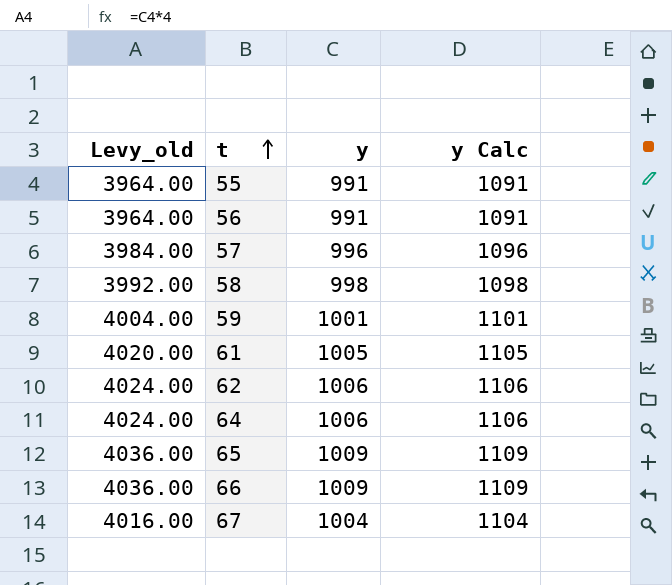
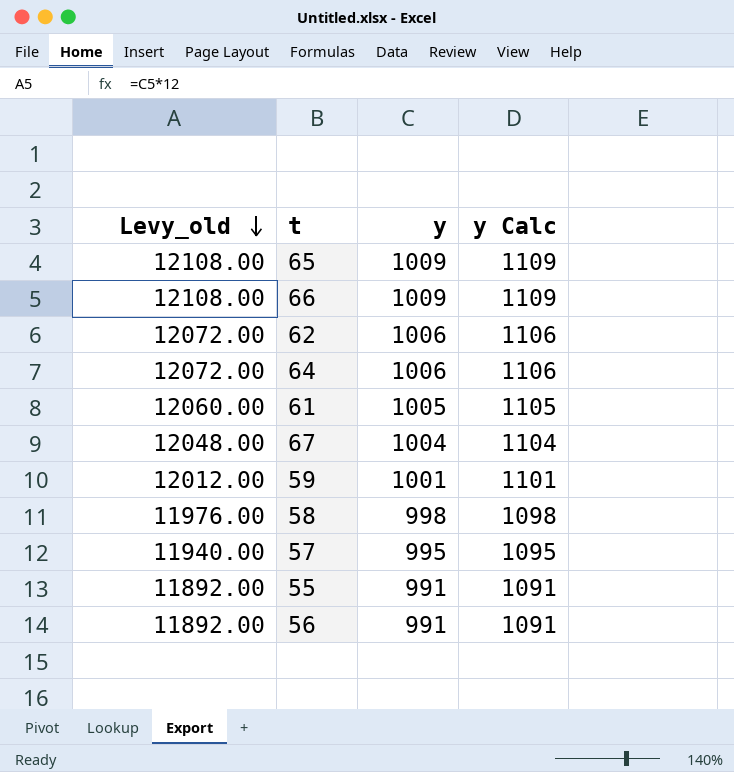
row order: t ascending -> Levy_old descending
column Levy_old | formula: [y] * 4 -> [y] * 12
57 | y: 996 -> 995
57 | y Calc: 1096 -> 1095

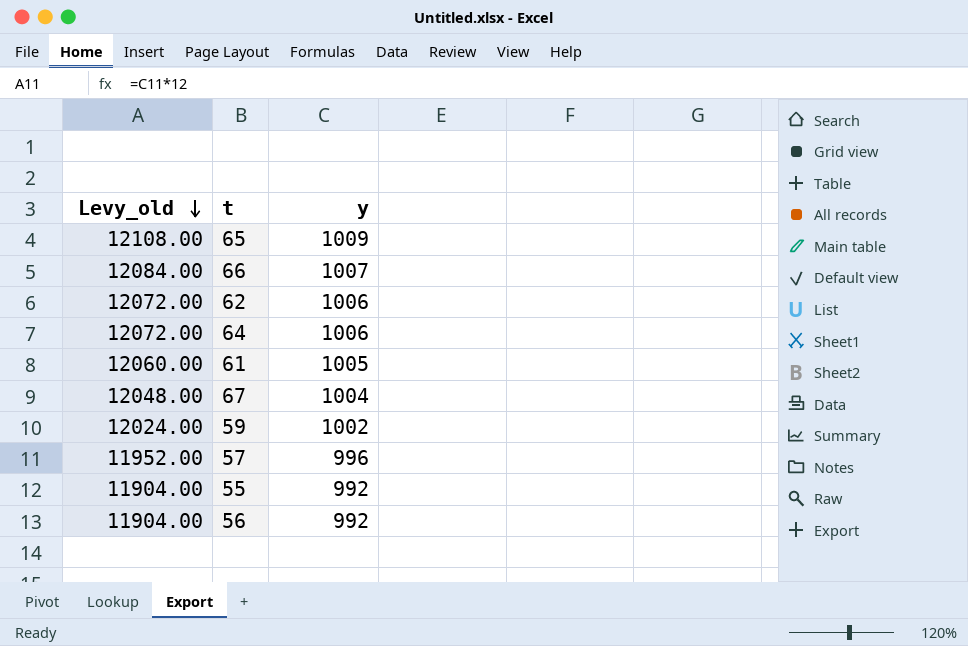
column y Calc | formula: [y] + 100 -> none
row 58: 11976.00 | 998 | 1098 -> none
66 | Levy_old: 12108.00 -> 12084.00
66 | y: 1009 -> 1007
59 | Levy_old: 12012.00 -> 12024.00
59 | y: 1001 -> 1002
57 | Levy_old: 11940.00 -> 11952.00
57 | y: 995 -> 996
55 | Levy_old: 11892.00 -> 11904.00
55 | y: 991 -> 992
56 | Levy_old: 11892.00 -> 11904.00
56 | y: 991 -> 992

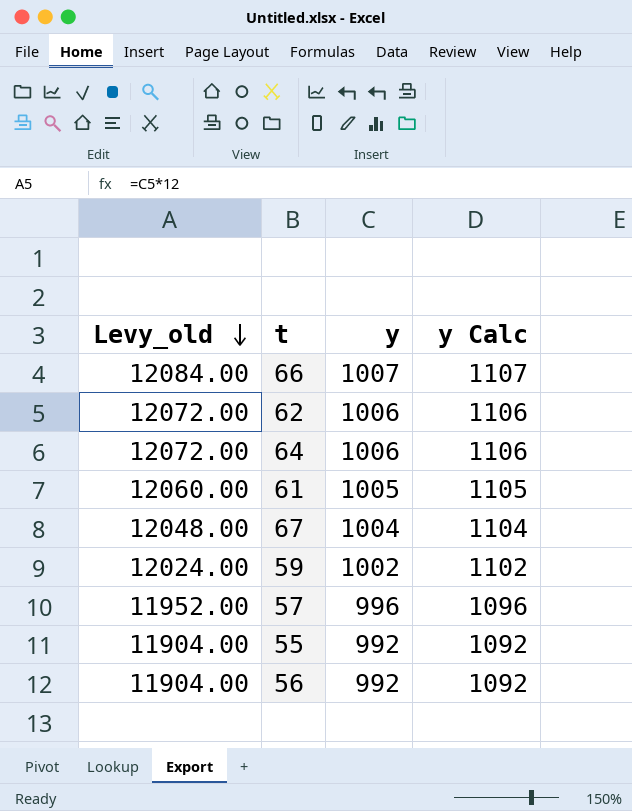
column y Calc | formula: none -> [y] + 100
row 65: 12108.00 | 1009 -> none

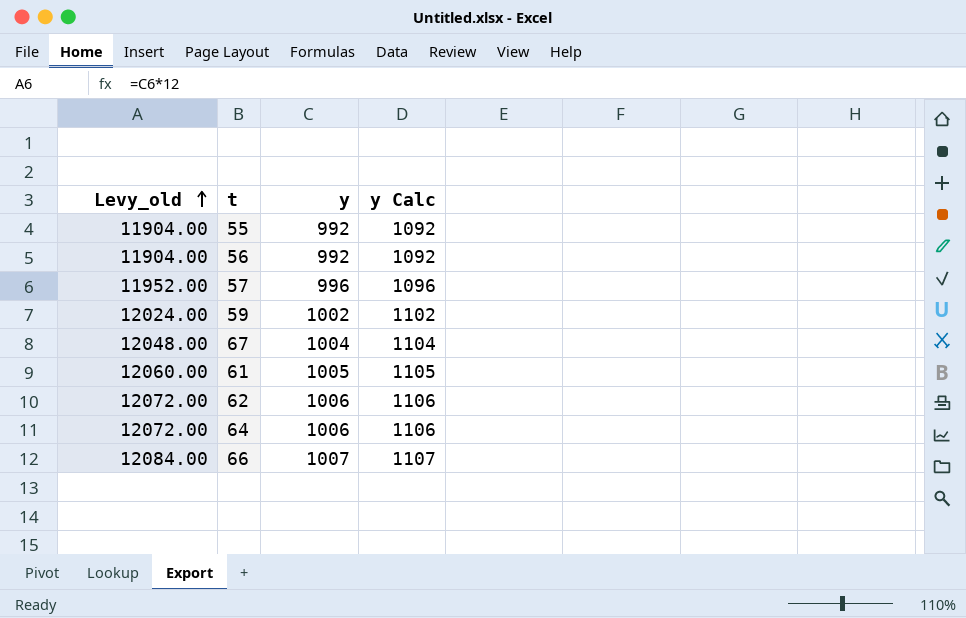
row order: Levy_old descending -> Levy_old ascending

